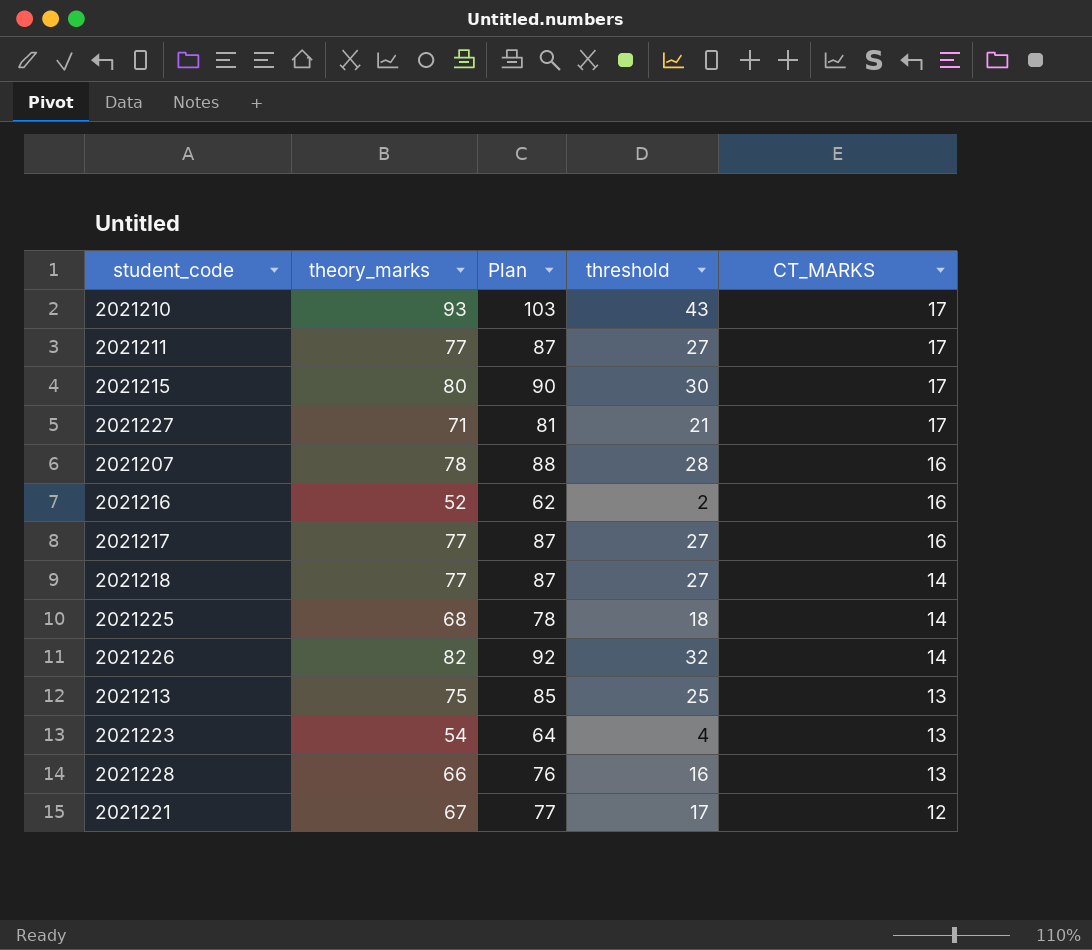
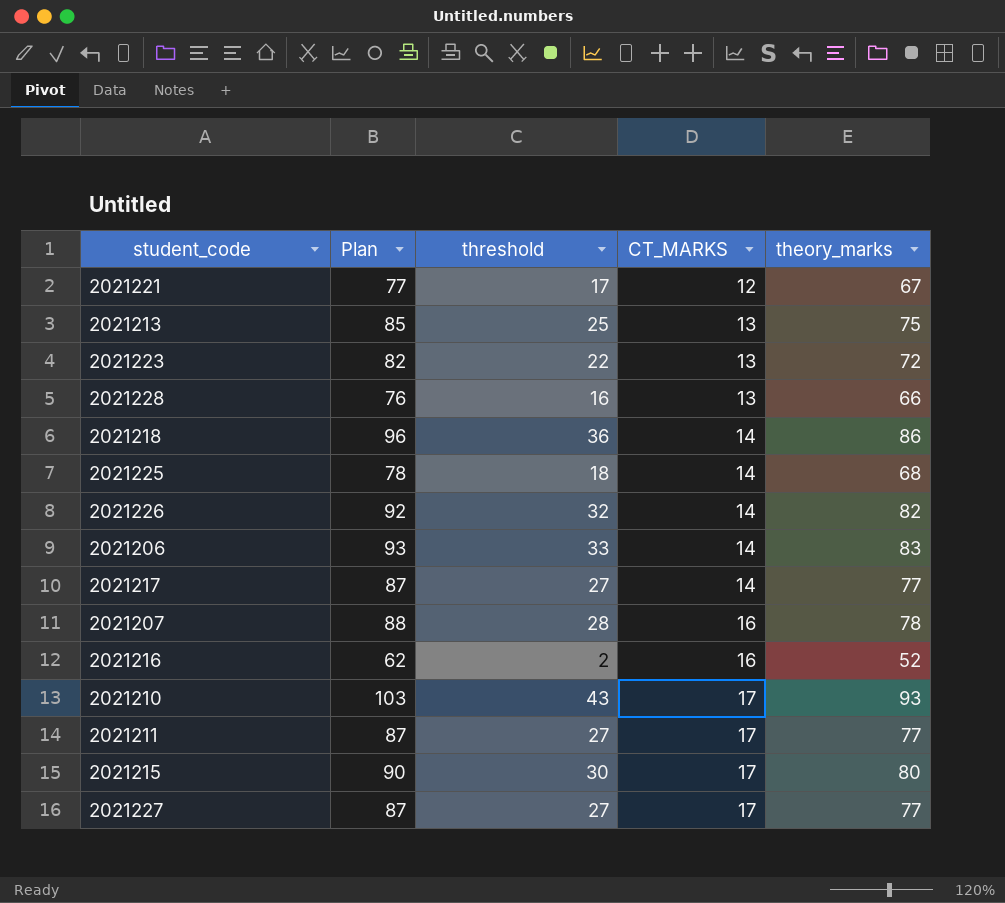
row order: CT_MARKS descending -> CT_MARKS ascending
column theory_marks | position: 2 -> 5
2021223 | Plan: 64 -> 82
2021223 | threshold: 4 -> 22
2021223 | theory_marks: 54 -> 72
2021218 | Plan: 87 -> 96
2021218 | threshold: 27 -> 36
2021218 | theory_marks: 77 -> 86
row 2021206: none -> 93 | 33 | 14 | 83
2021217 | CT_MARKS: 16 -> 14
2021227 | Plan: 81 -> 87
2021227 | threshold: 21 -> 27
2021227 | theory_marks: 71 -> 77

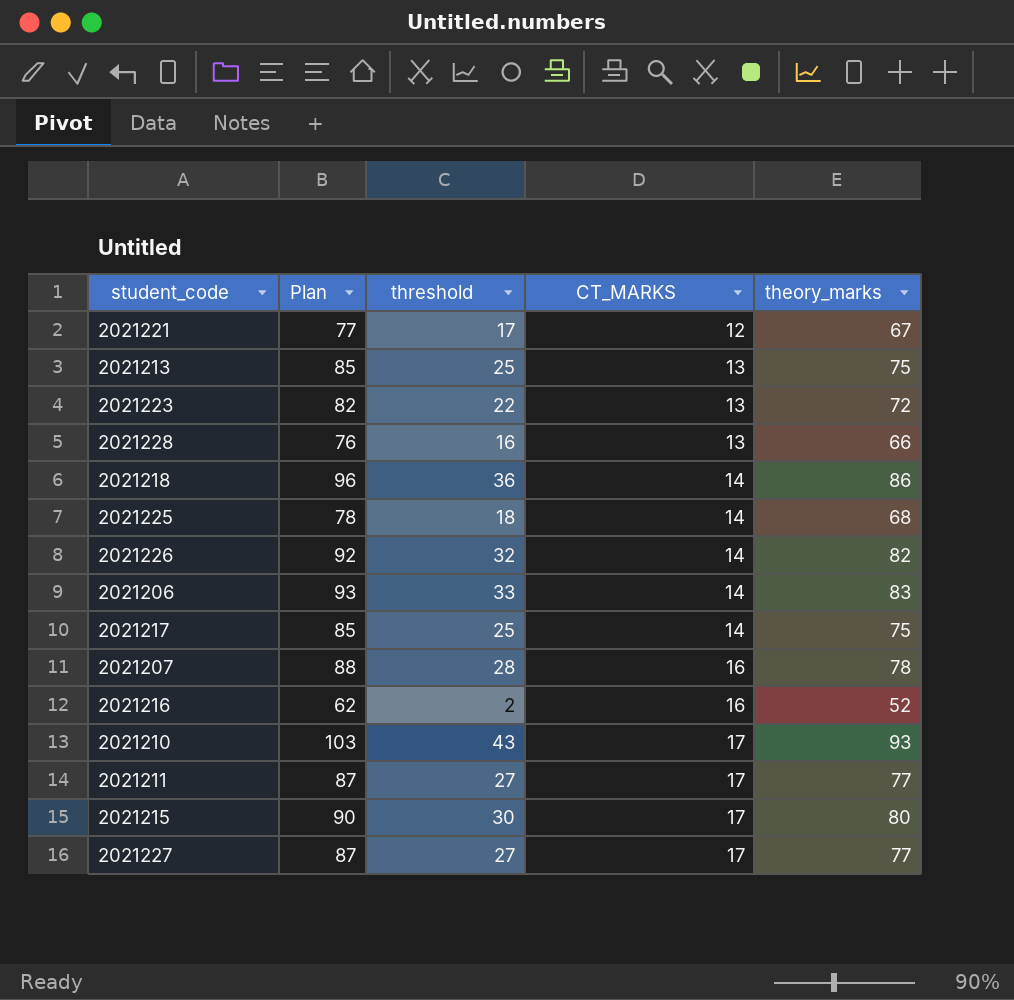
2021217 | Plan: 87 -> 85
2021217 | threshold: 27 -> 25
2021217 | theory_marks: 77 -> 75

